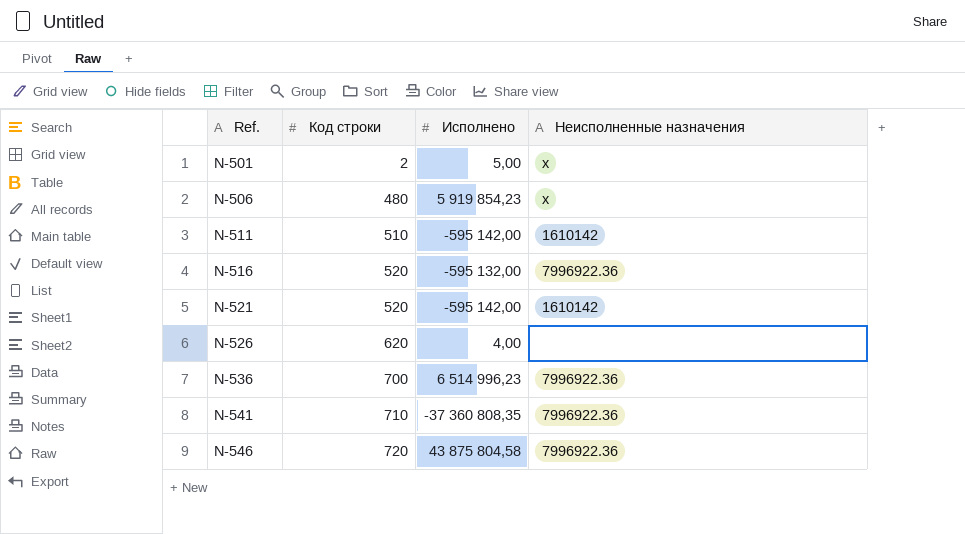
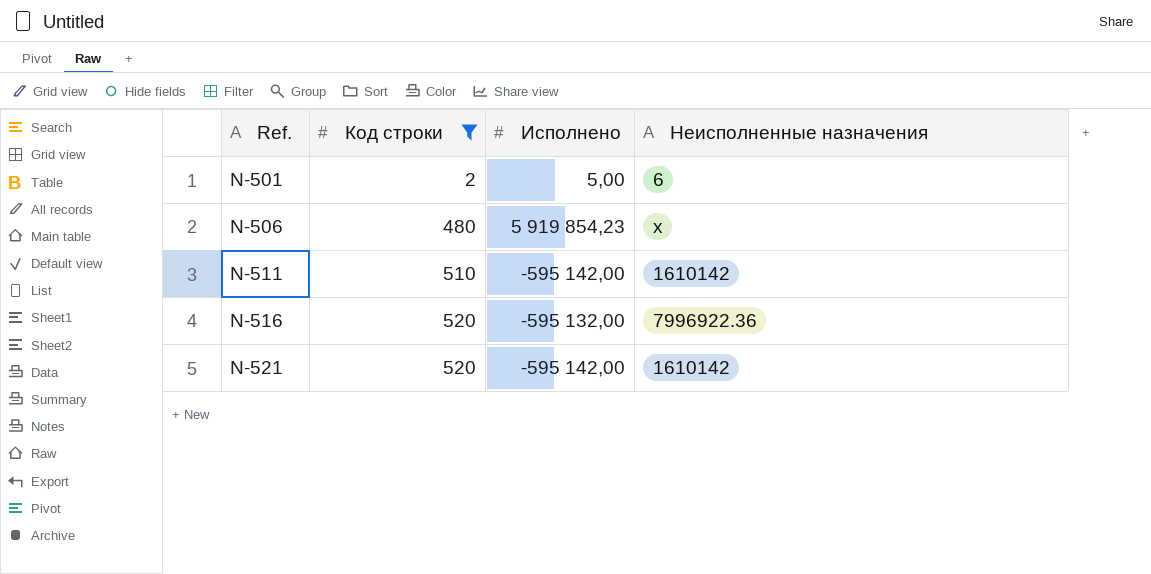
filter: none -> Код строки <= 520
N-501 | Неисполненные назначения: x -> 6

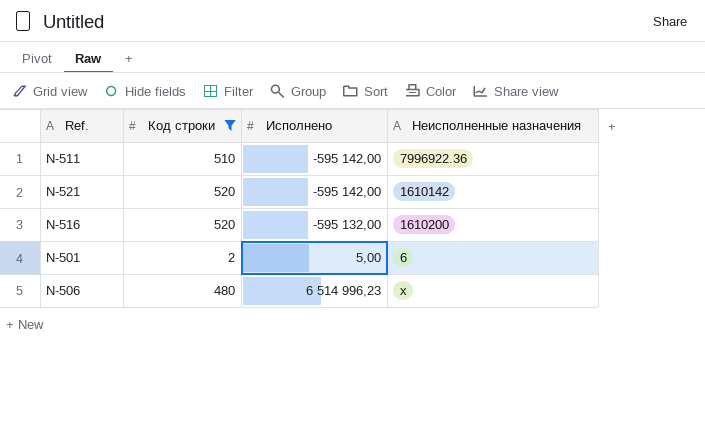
row order: Ref. ascending -> Исполнено ascending
N-511 | Неисполненные назначения: 1610142 -> 7996922.36
N-516 | Неисполненные назначения: 7996922.36 -> 1610200
N-506 | Исполнено: 5 919 854,23 -> 6 514 996,23

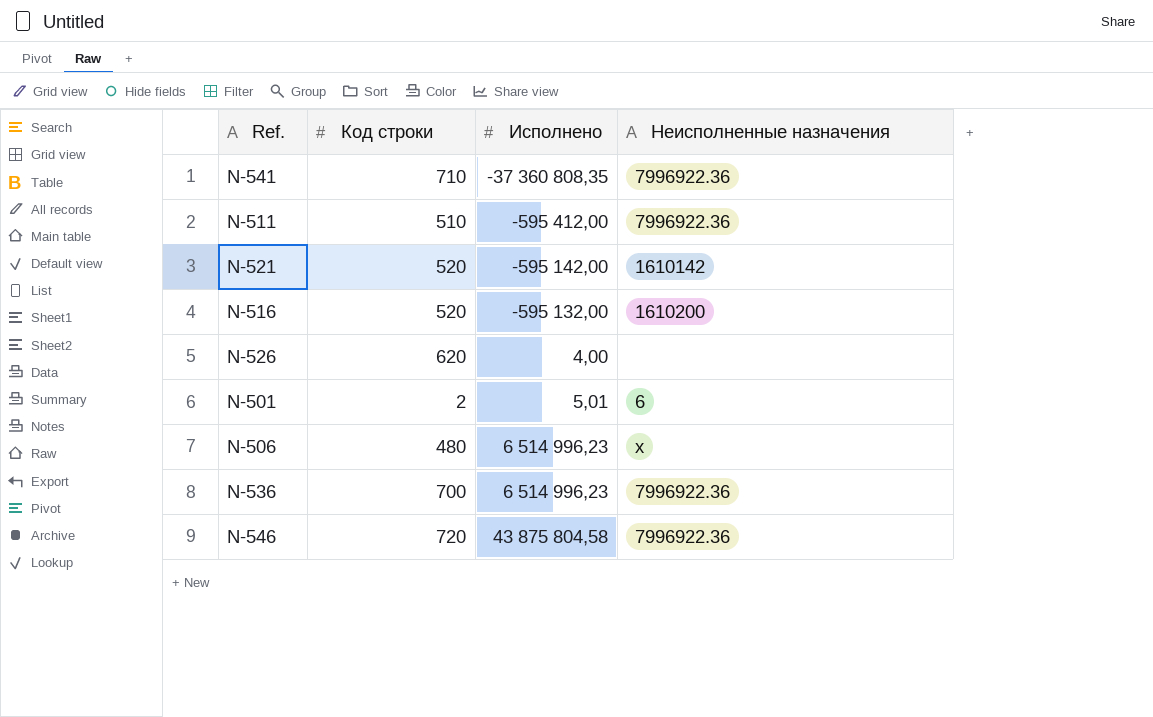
filter: Код строки <= 520 -> none
N-511 | Исполнено: -595 142,00 -> -595 412,00
N-501 | Исполнено: 5,00 -> 5,01

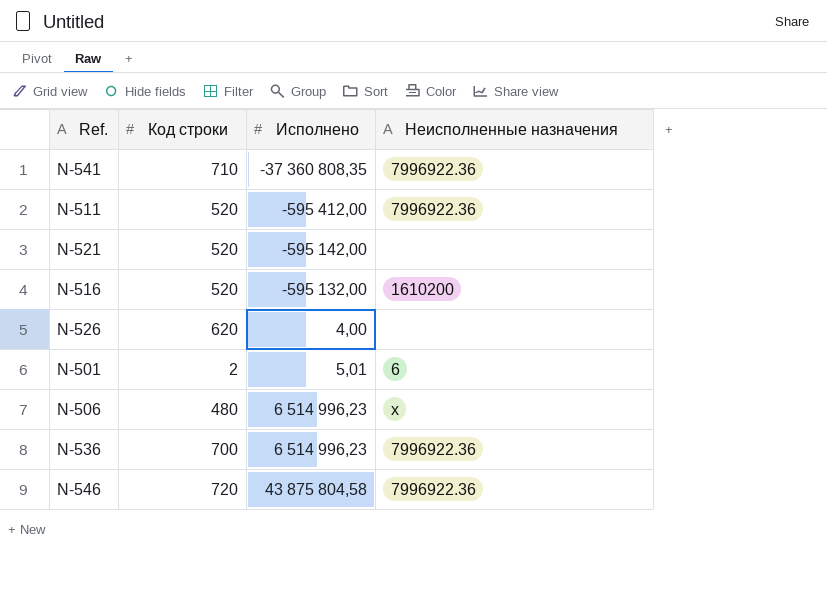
N-511 | Код строки: 510 -> 520
N-521 | Неисполненные назначения: 1610142 -> none

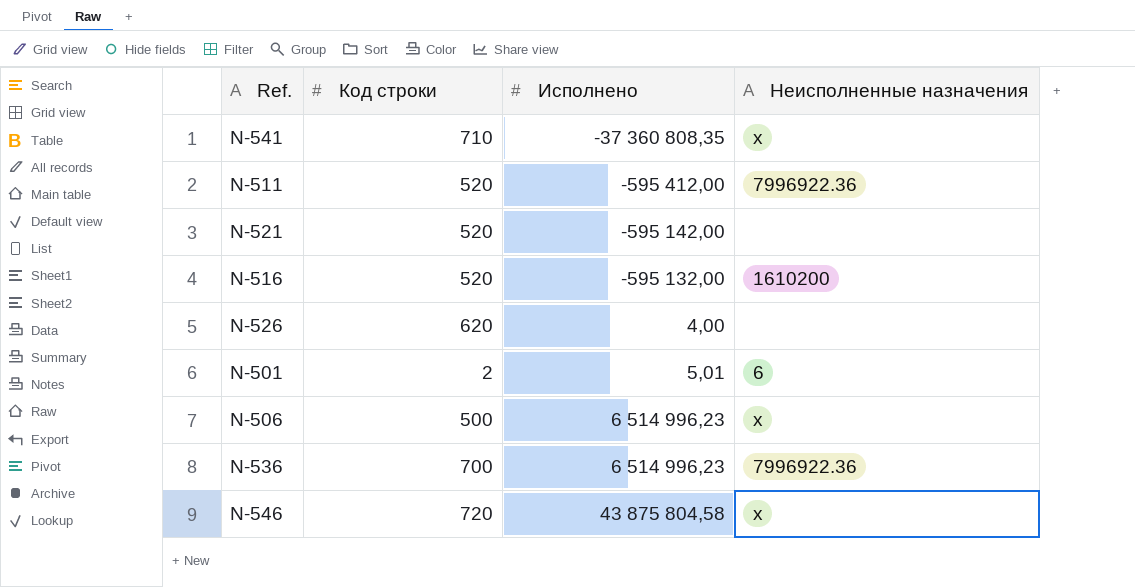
N-541 | Неисполненные назначения: 7996922.36 -> x
N-506 | Код строки: 480 -> 500
N-546 | Неисполненные назначения: 7996922.36 -> x

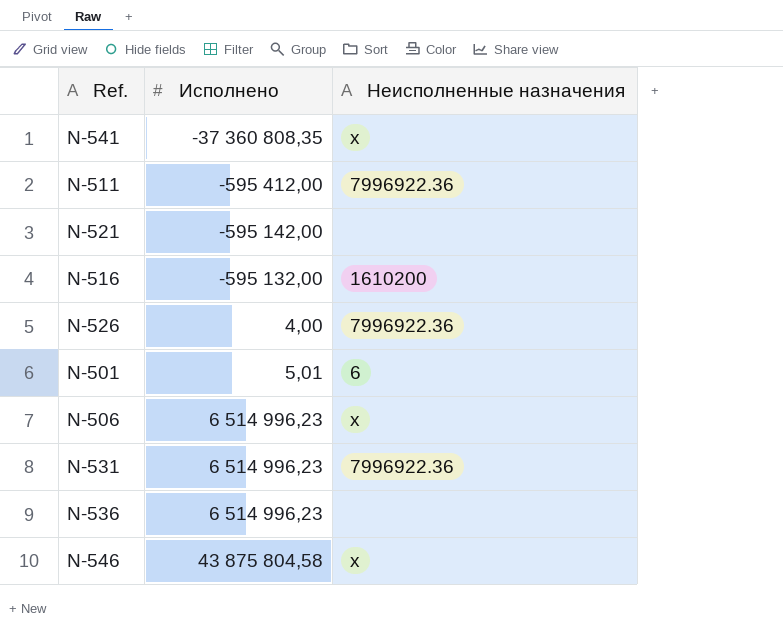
column Код строки | position: 2 -> none
N-526 | Неисполненные назначения: none -> 7996922.36
row N-531: none -> 6 514 996,23 | 7996922.36
N-536 | Неисполненные назначения: 7996922.36 -> none

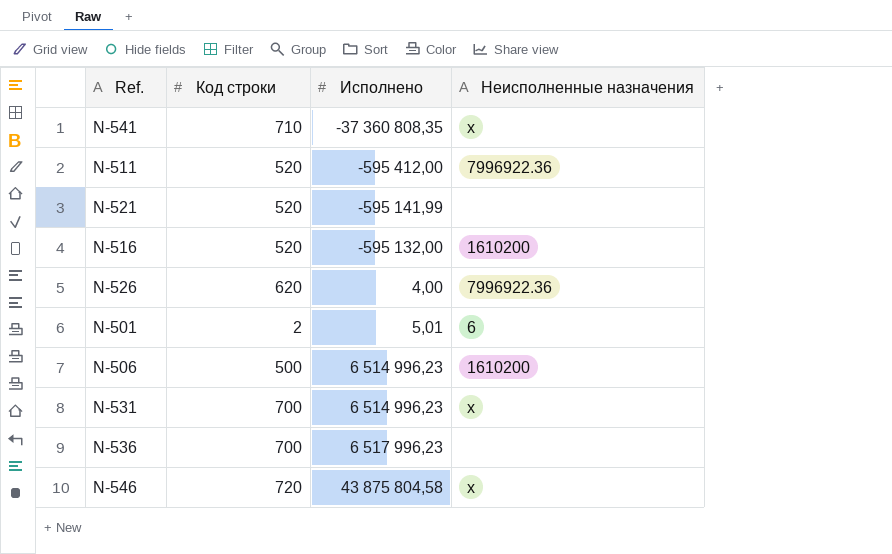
column Код строки | position: none -> 2
N-521 | Исполнено: -595 142,00 -> -595 141,99
N-506 | Неисполненные назначения: x -> 1610200
N-531 | Неисполненные назначения: 7996922.36 -> x
N-536 | Исполнено: 6 514 996,23 -> 6 517 996,23

